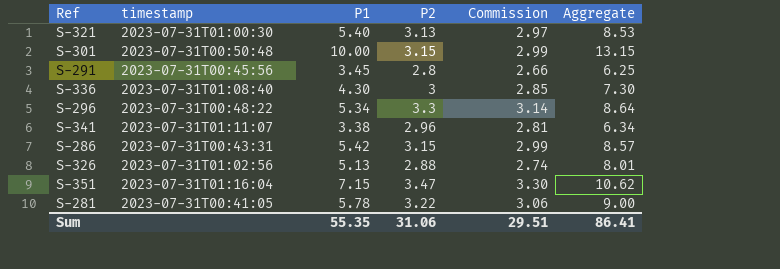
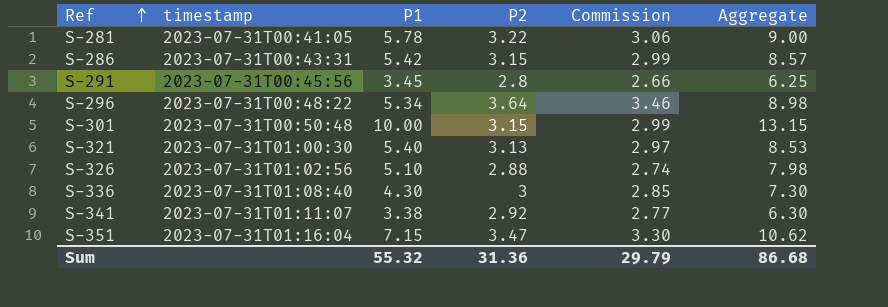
row order: none -> Ref ascending
S-296 | P2: 3.3 -> 3.64
S-296 | Commission: 3.14 -> 3.46
S-296 | Aggregate: 8.64 -> 8.98
S-326 | P1: 5.13 -> 5.10
S-326 | Aggregate: 8.01 -> 7.98
S-341 | P2: 2.96 -> 2.92
S-341 | Commission: 2.81 -> 2.77
S-341 | Aggregate: 6.34 -> 6.30
Sum | P1: 55.35 -> 55.32
Sum | P2: 31.06 -> 31.36
Sum | Commission: 29.51 -> 29.79
Sum | Aggregate: 86.41 -> 86.68

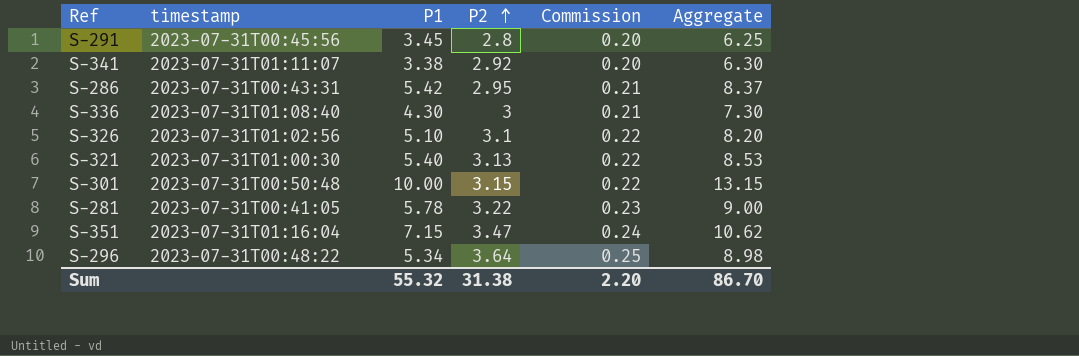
row order: Ref ascending -> P2 ascending
column Commission | formula: [P2] * 0.95 -> [P2] * 0.07
S-286 | P2: 3.15 -> 2.95
S-286 | Aggregate: 8.57 -> 8.37
S-326 | P2: 2.88 -> 3.1
S-326 | Aggregate: 7.98 -> 8.20
Sum | P2: 31.36 -> 31.38
Sum | Commission: 29.79 -> 2.20
Sum | Aggregate: 86.68 -> 86.70

